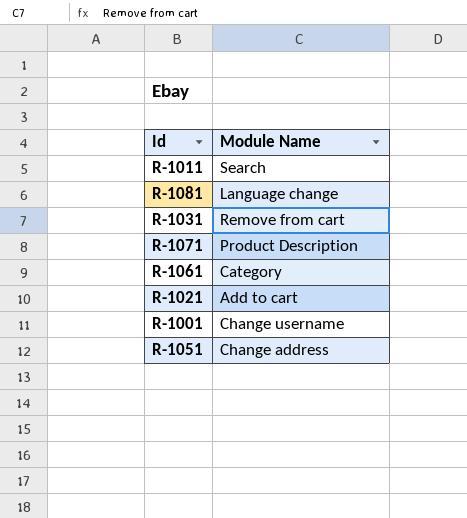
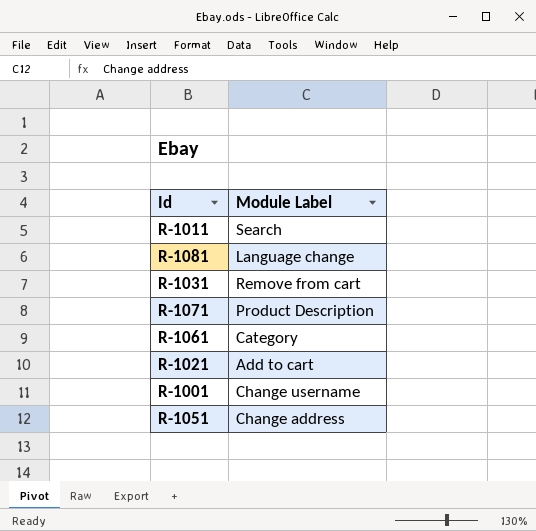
column name: Module Name -> Module Label

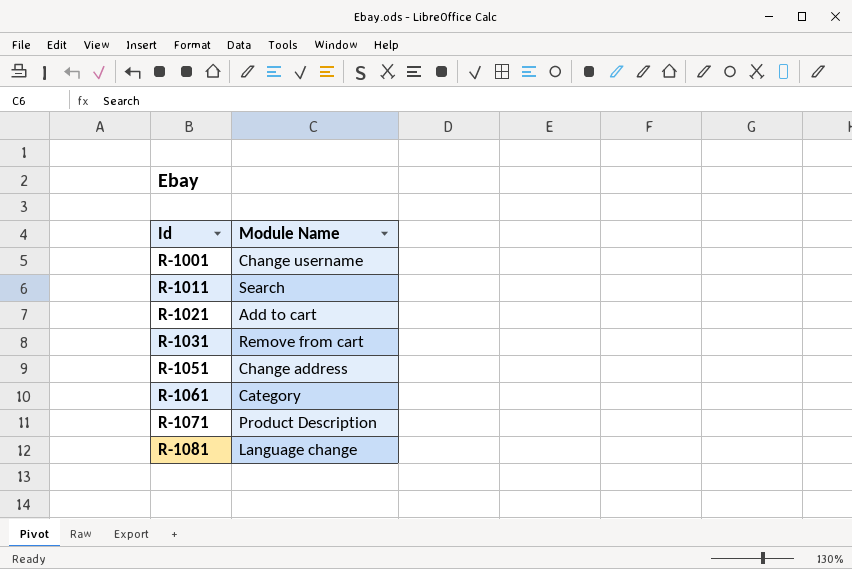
row order: none -> Id ascending
column name: Module Label -> Module Name

